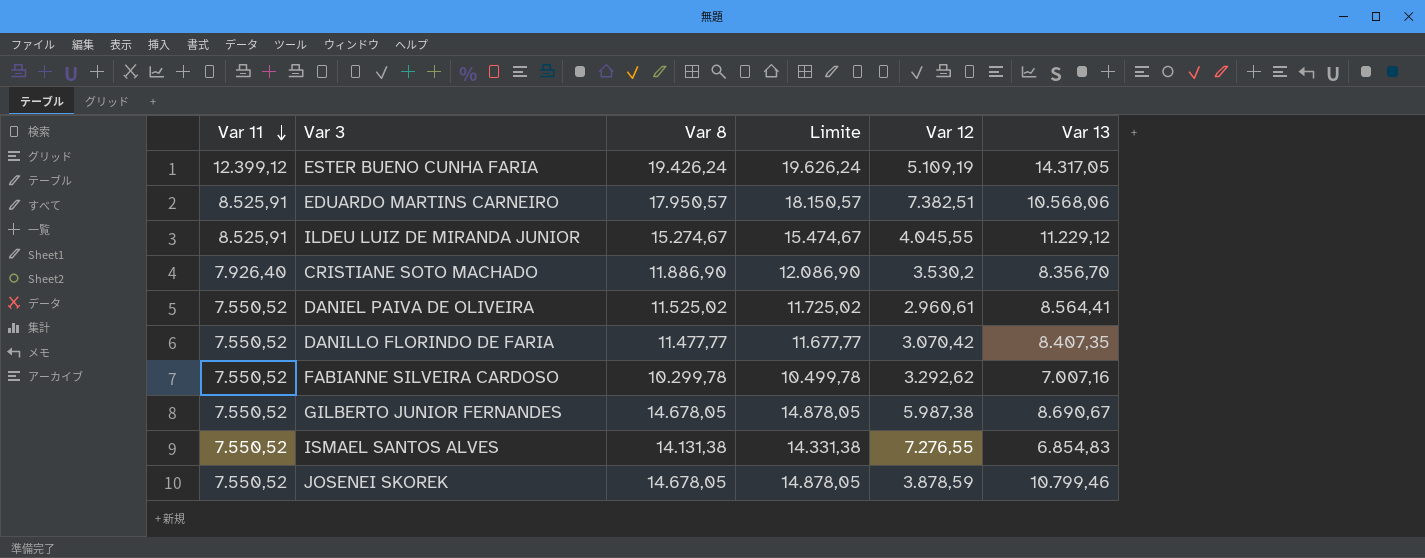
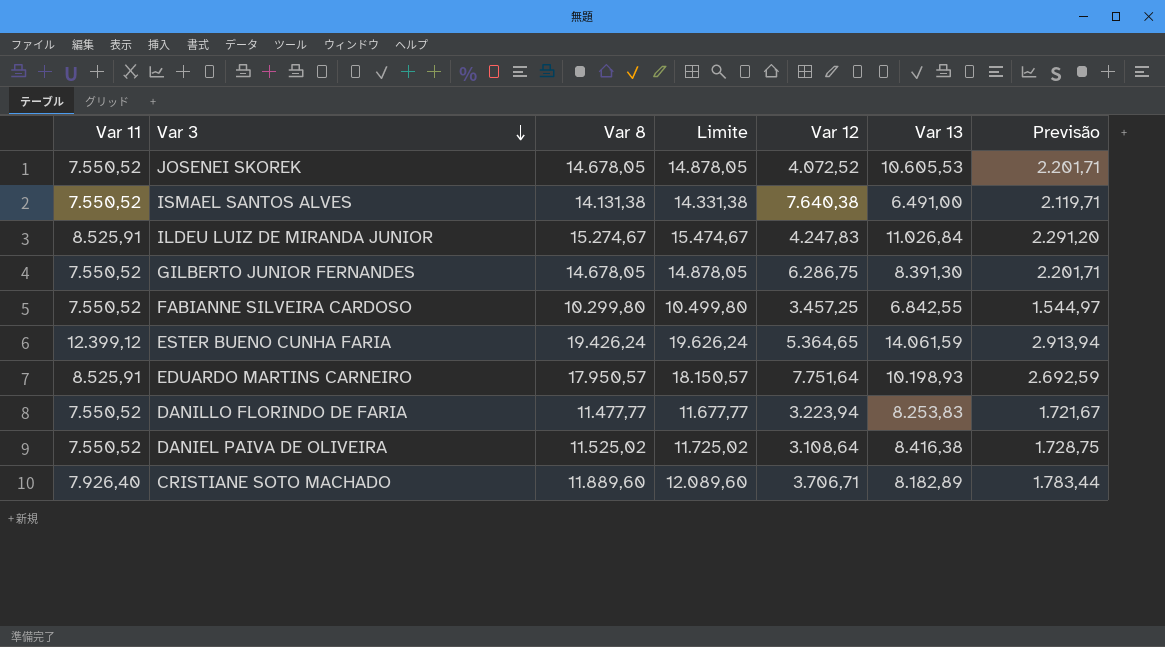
row order: Var 11 descending -> Var 3 descending
column Previsão | formula: none -> [Var 8] * 0,15
JOSENEI SKOREK | Var 12: 3.878,59 -> 4.072,52
JOSENEI SKOREK | Var 13: 10.799,46 -> 10.605,53
ISMAEL SANTOS ALVES | Var 12: 7.276,55 -> 7.640,38
ISMAEL SANTOS ALVES | Var 13: 6.854,83 -> 6.491,00
ILDEU LUIZ DE MIRANDA JUNIOR | Var 12: 4.045,55 -> 4.247,83
ILDEU LUIZ DE MIRANDA JUNIOR | Var 13: 11.229,12 -> 11.026,84
GILBERTO JUNIOR FERNANDES | Var 12: 5.987,38 -> 6.286,75
GILBERTO JUNIOR FERNANDES | Var 13: 8.690,67 -> 8.391,30
FABIANNE SILVEIRA CARDOSO | Var 8: 10.299,78 -> 10.299,80
FABIANNE SILVEIRA CARDOSO | Limite: 10.499,78 -> 10.499,80
FABIANNE SILVEIRA CARDOSO | Var 12: 3.292,62 -> 3.457,25
FABIANNE SILVEIRA CARDOSO | Var 13: 7.007,16 -> 6.842,55
ESTER BUENO CUNHA FARIA | Var 12: 5.109,19 -> 5.364,65
ESTER BUENO CUNHA FARIA | Var 13: 14.317,05 -> 14.061,59
EDUARDO MARTINS CARNEIRO | Var 12: 7.382,51 -> 7.751,64
EDUARDO MARTINS CARNEIRO | Var 13: 10.568,06 -> 10.198,93
DANILLO FLORINDO DE FARIA | Var 12: 3.070,42 -> 3.223,94
DANILLO FLORINDO DE FARIA | Var 13: 8.407,35 -> 8.253,83
DANIEL PAIVA DE OLIVEIRA | Var 12: 2.960,61 -> 3.108,64
DANIEL PAIVA DE OLIVEIRA | Var 13: 8.564,41 -> 8.416,38
CRISTIANE SOTO MACHADO | Var 8: 11.886,90 -> 11.889,60
CRISTIANE SOTO MACHADO | Limite: 12.086,90 -> 12.089,60
CRISTIANE SOTO MACHADO | Var 12: 3.530,2 -> 3.706,71
CRISTIANE SOTO MACHADO | Var 13: 8.356,70 -> 8.182,89

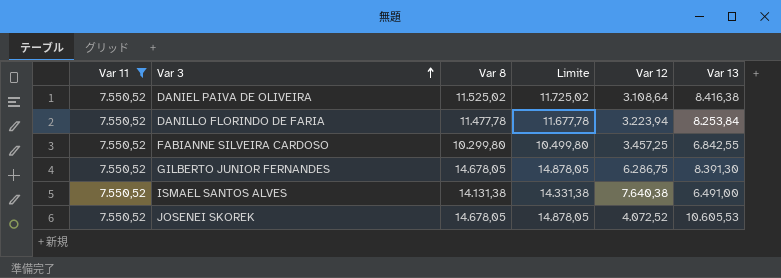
filter: none -> Var 11 = 7.550,52
row order: Var 3 descending -> Var 3 ascending
column Previsão | formula: [Var 8] * 0,15 -> none
DANILLO FLORINDO DE FARIA | Var 8: 11.477,77 -> 11.477,78
DANILLO FLORINDO DE FARIA | Limite: 11.677,77 -> 11.677,78
DANILLO FLORINDO DE FARIA | Var 13: 8.253,83 -> 8.253,84

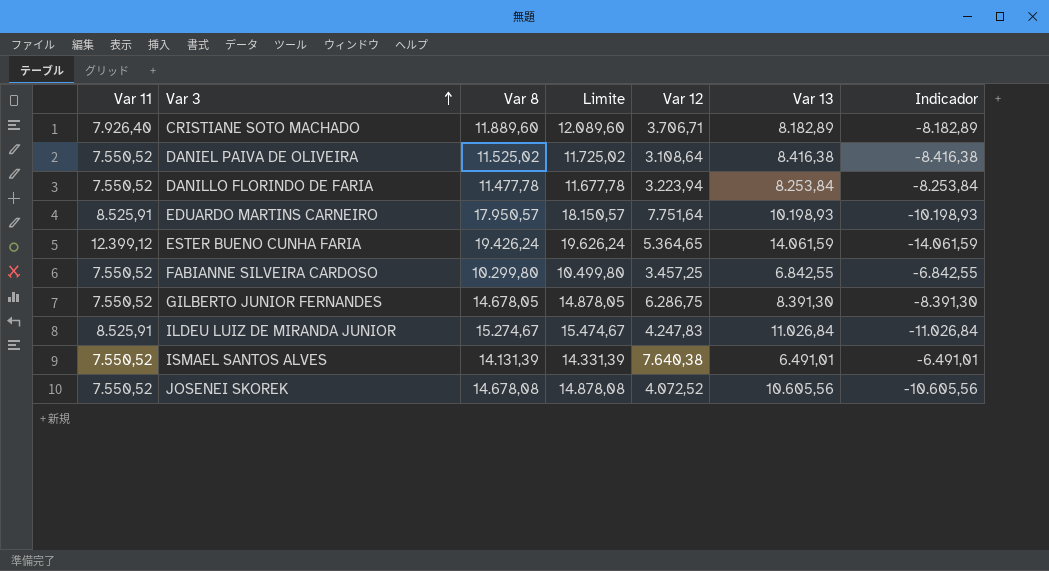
filter: Var 11 = 7.550,52 -> none
column Indicador | formula: none -> [Var 12] - [Var 8]
ISMAEL SANTOS ALVES | Var 8: 14.131,38 -> 14.131,39
ISMAEL SANTOS ALVES | Limite: 14.331,38 -> 14.331,39
ISMAEL SANTOS ALVES | Var 13: 6.491,00 -> 6.491,01
JOSENEI SKOREK | Var 8: 14.678,05 -> 14.678,08
JOSENEI SKOREK | Limite: 14.878,05 -> 14.878,08
JOSENEI SKOREK | Var 13: 10.605,53 -> 10.605,56

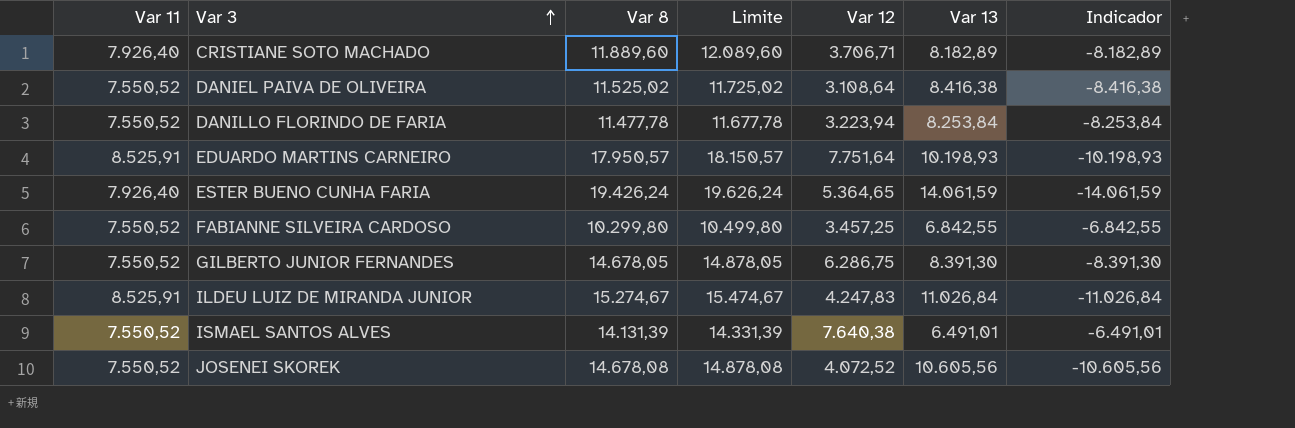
ESTER BUENO CUNHA FARIA | Var 11: 12.399,12 -> 7.926,40

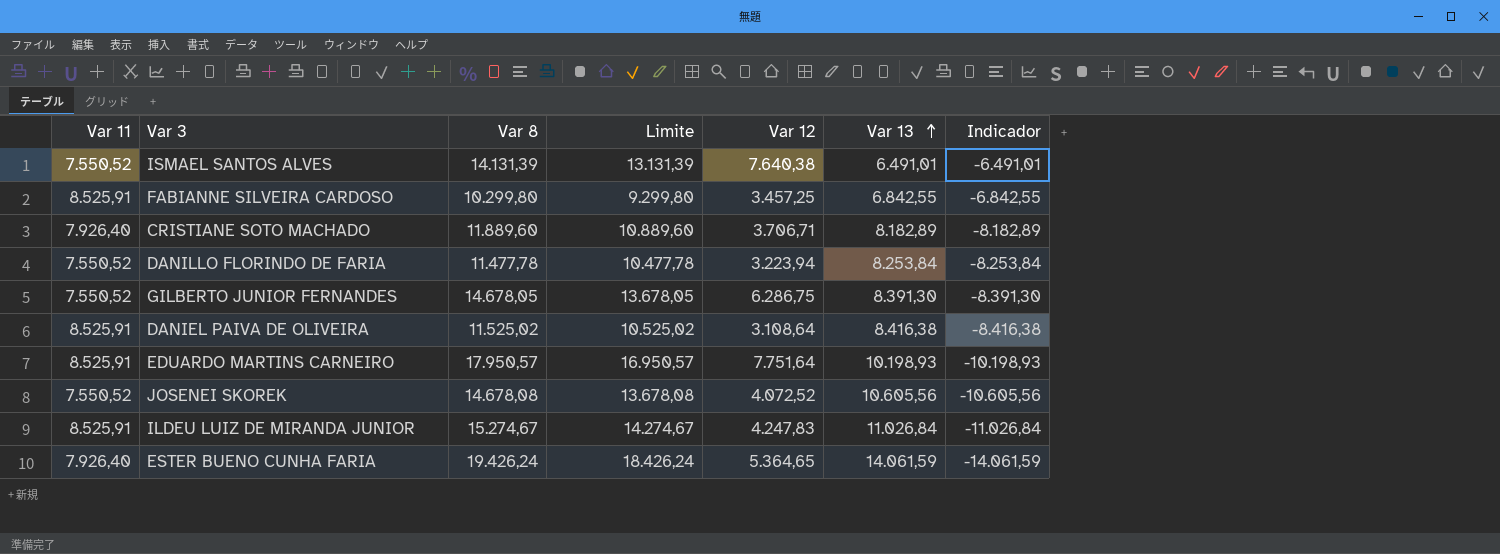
row order: Var 3 ascending -> Var 13 ascending
column Limite | formula: [Var 8] + 200 -> [Var 8] - 1000
FABIANNE SILVEIRA CARDOSO | Var 11: 7.550,52 -> 8.525,91
DANIEL PAIVA DE OLIVEIRA | Var 11: 7.550,52 -> 8.525,91

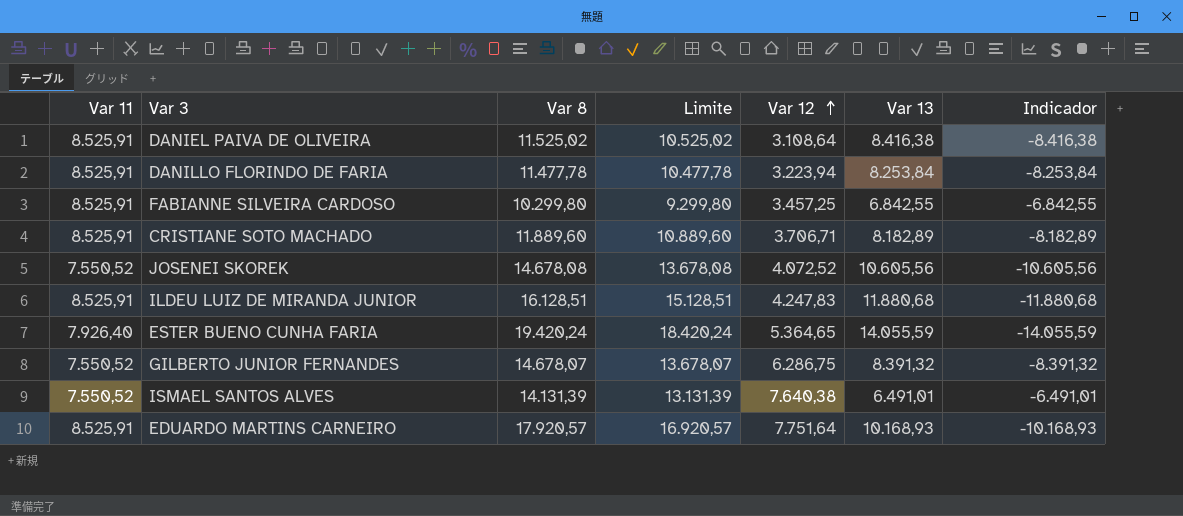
row order: Var 13 ascending -> Var 12 ascending
DANILLO FLORINDO DE FARIA | Var 11: 7.550,52 -> 8.525,91
CRISTIANE SOTO MACHADO | Var 11: 7.926,40 -> 8.525,91
ILDEU LUIZ DE MIRANDA JUNIOR | Var 8: 15.274,67 -> 16.128,51
ILDEU LUIZ DE MIRANDA JUNIOR | Limite: 14.274,67 -> 15.128,51
ILDEU LUIZ DE MIRANDA JUNIOR | Var 13: 11.026,84 -> 11.880,68
ILDEU LUIZ DE MIRANDA JUNIOR | Indicador: -11.026,84 -> -11.880,68
ESTER BUENO CUNHA FARIA | Var 8: 19.426,24 -> 19.420,24
ESTER BUENO CUNHA FARIA | Limite: 18.426,24 -> 18.420,24
ESTER BUENO CUNHA FARIA | Var 13: 14.061,59 -> 14.055,59
ESTER BUENO CUNHA FARIA | Indicador: -14.061,59 -> -14.055,59
GILBERTO JUNIOR FERNANDES | Var 8: 14.678,05 -> 14.678,07
GILBERTO JUNIOR FERNANDES | Limite: 13.678,05 -> 13.678,07
GILBERTO JUNIOR FERNANDES | Var 13: 8.391,30 -> 8.391,32
GILBERTO JUNIOR FERNANDES | Indicador: -8.391,30 -> -8.391,32
EDUARDO MARTINS CARNEIRO | Var 8: 17.950,57 -> 17.920,57
EDUARDO MARTINS CARNEIRO | Limite: 16.950,57 -> 16.920,57
EDUARDO MARTINS CARNEIRO | Var 13: 10.198,93 -> 10.168,93
EDUARDO MARTINS CARNEIRO | Indicador: -10.198,93 -> -10.168,93

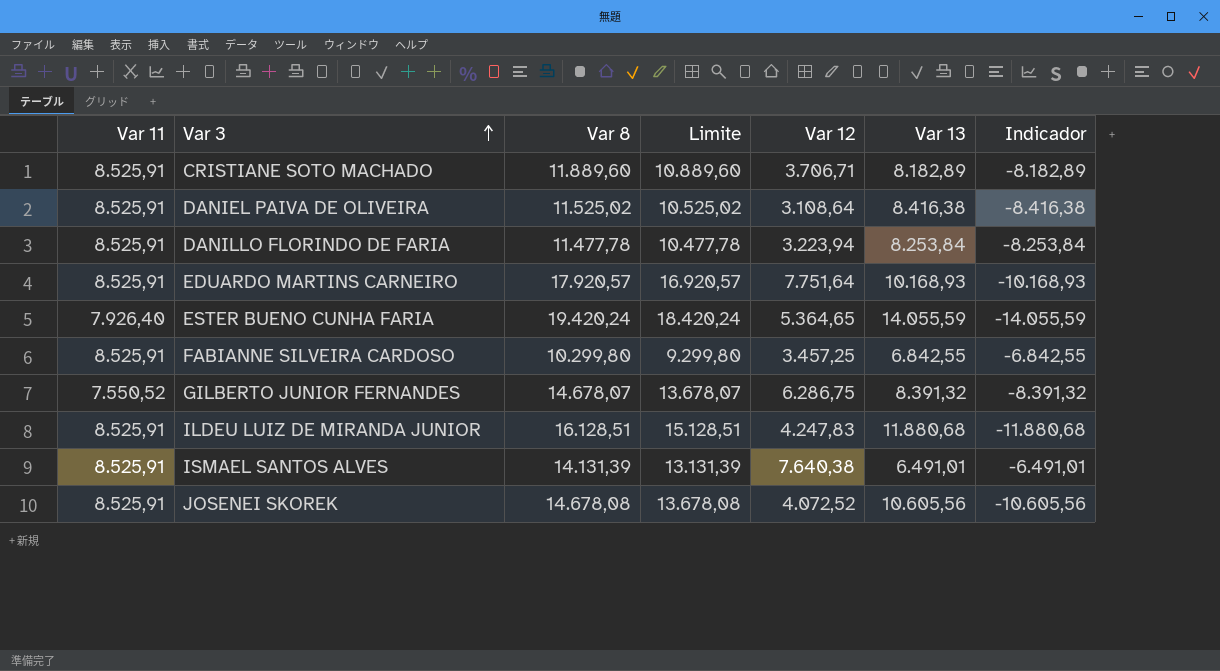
row order: Var 12 ascending -> Var 3 ascending
ISMAEL SANTOS ALVES | Var 11: 7.550,52 -> 8.525,91
JOSENEI SKOREK | Var 11: 7.550,52 -> 8.525,91

